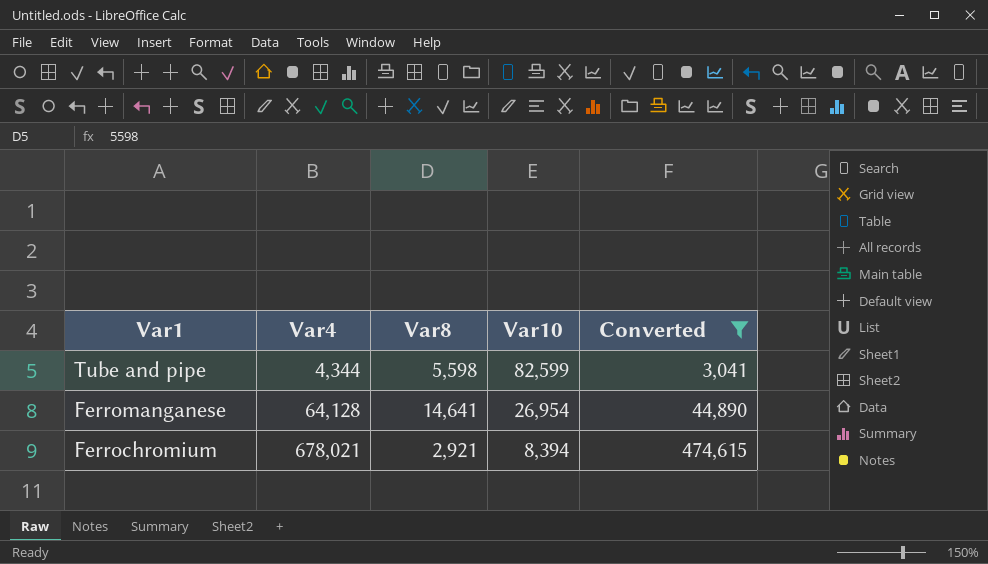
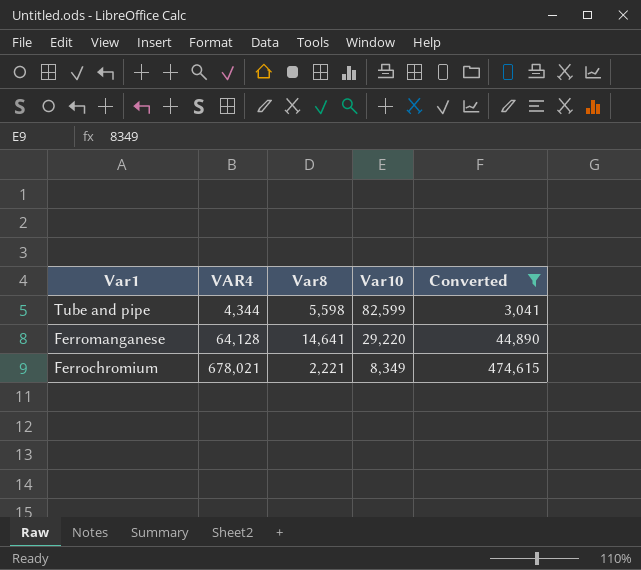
column name: Var4 -> VAR4
Ferromanganese | Var10: 26,954 -> 29,220
Ferrochromium | Var8: 2,921 -> 2,221
Ferrochromium | Var10: 8,394 -> 8,349

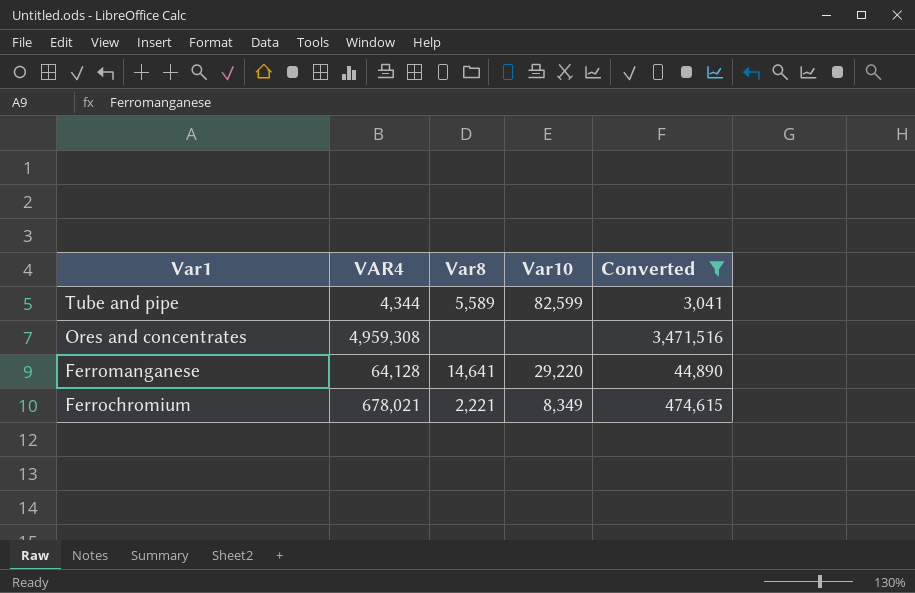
Tube and pipe | Var8: 5,598 -> 5,589
row Ores and concentrates: none -> 4,959,308 | none | none | 3,471,516

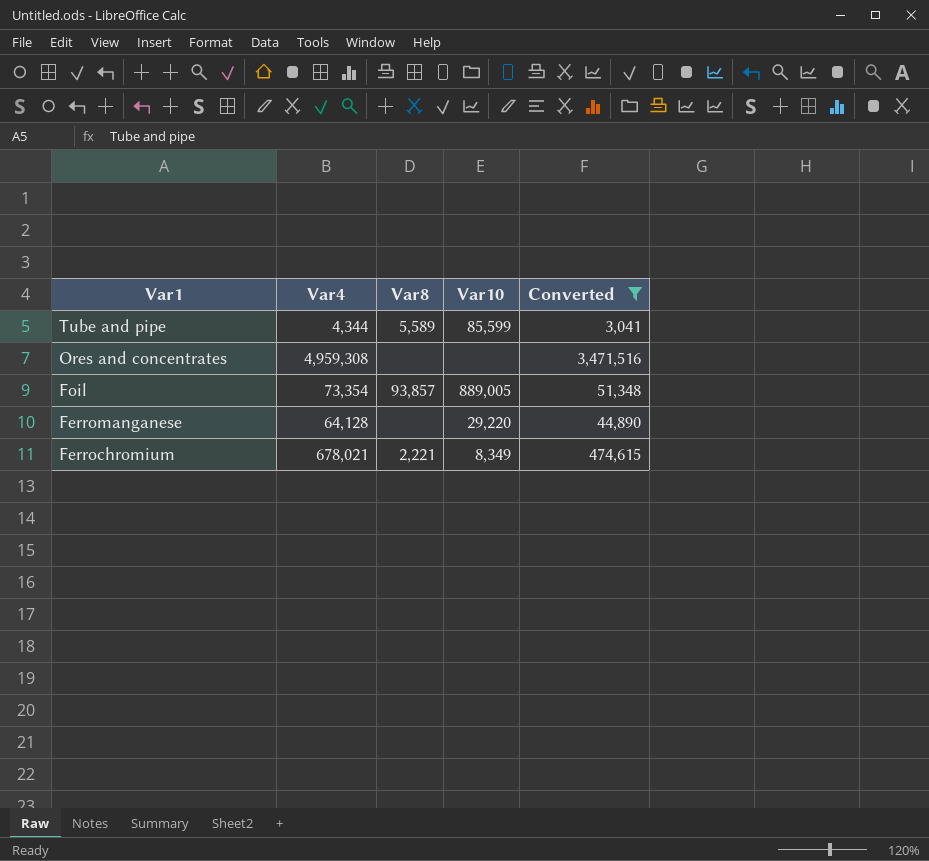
column name: VAR4 -> Var4
Tube and pipe | Var10: 82,599 -> 85,599
row Foil: none -> 73,354 | 93,857 | 889,005 | 51,348
Ferromanganese | Var8: 14,641 -> none

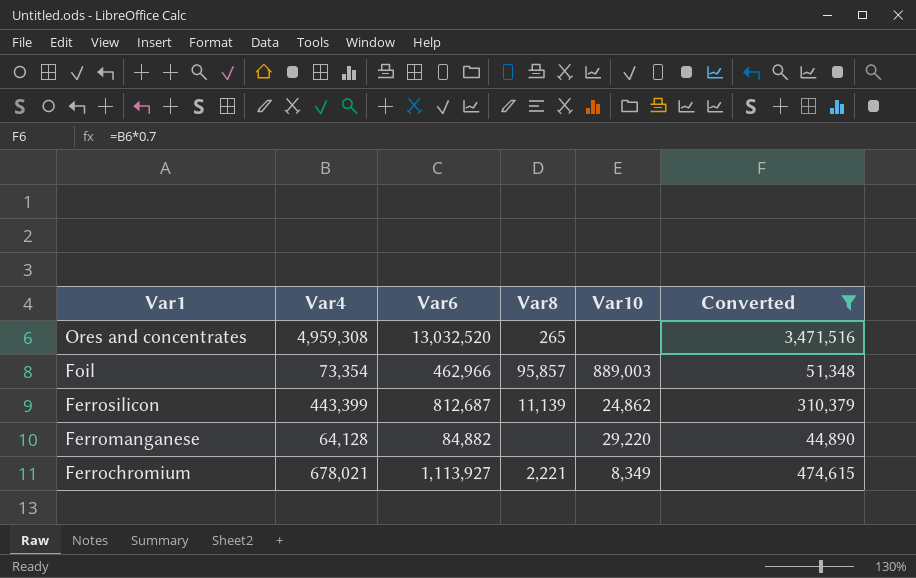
column Var6 | position: none -> 3
row Tube and pipe: 4,344 | 5,589 | 85,599 | 3,041 -> none
Ores and concentrates | Var8: none -> 265
Foil | Var8: 93,857 -> 95,857
Foil | Var10: 889,005 -> 889,003
row Ferrosilicon: none -> 443,399 | 812,687 | 11,139 | 24,862 | 310,379

